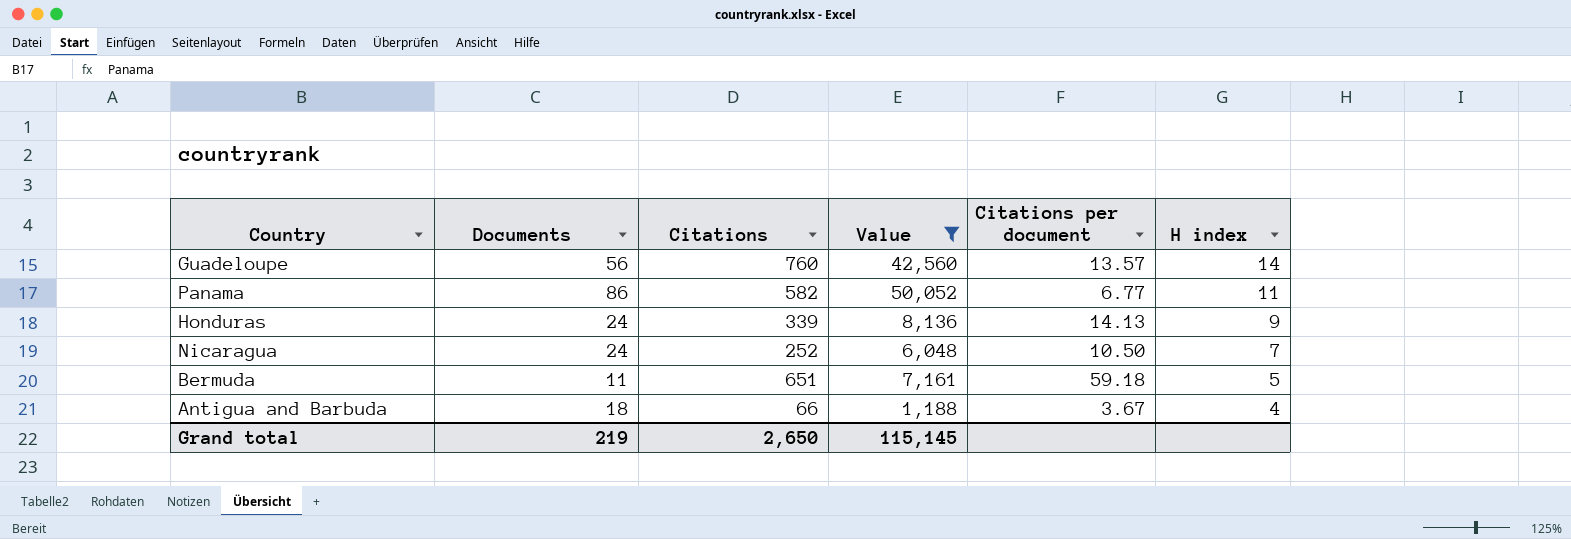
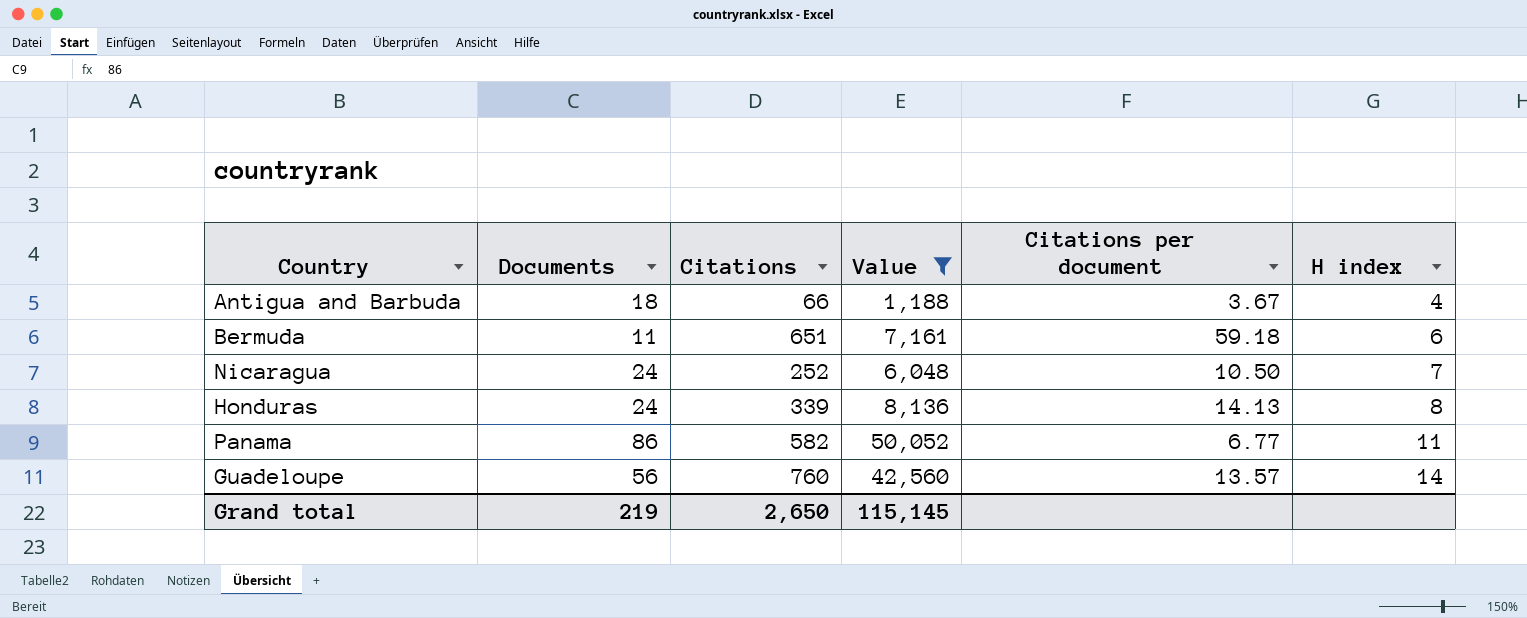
row order: H index descending -> H index ascending
Bermuda | H index: 5 -> 6
Honduras | H index: 9 -> 8

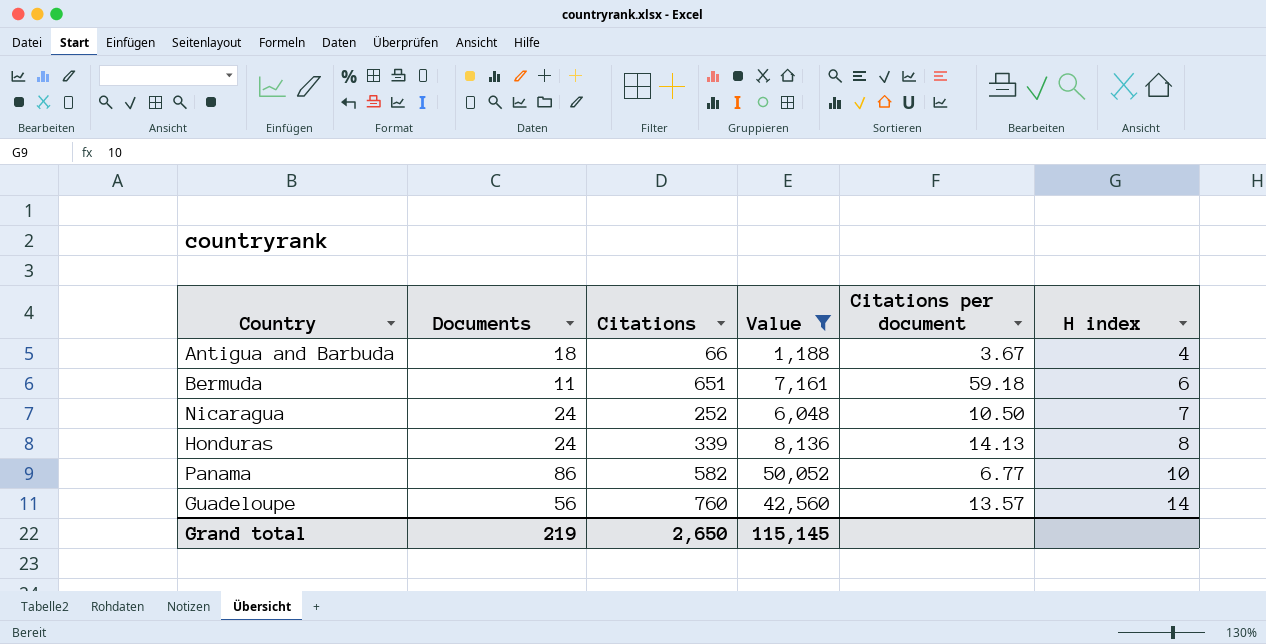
Panama | H index: 11 -> 10

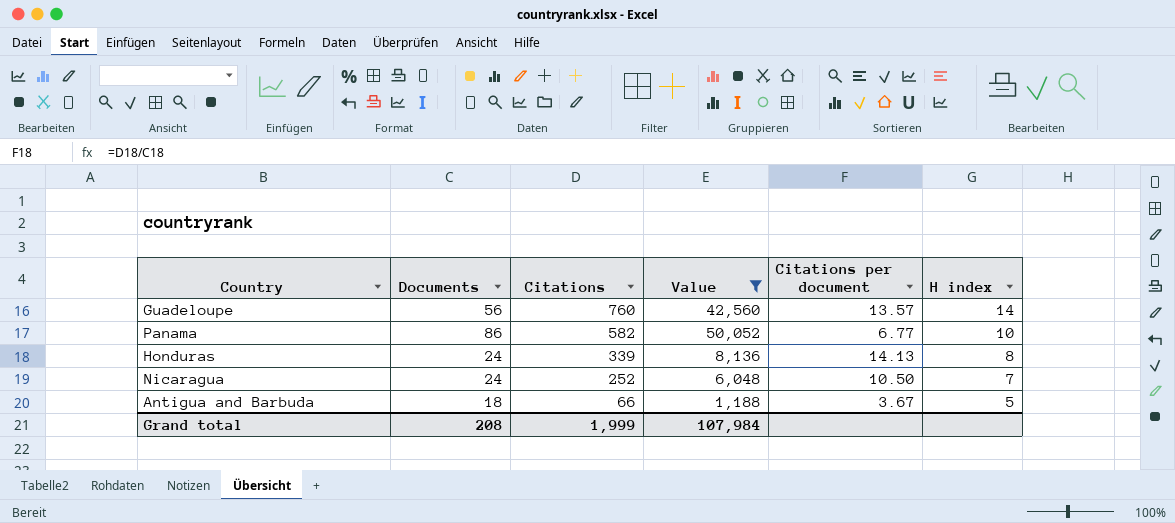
row order: H index ascending -> Citations descending
row Bermuda: 11 | 651 | 7,161 | 59.18 | 6 -> none
Antigua and Barbuda | H index: 4 -> 5
Grand total | Documents: 219 -> 208
Grand total | Citations: 2,650 -> 1,999
Grand total | Value: 115,145 -> 107,984

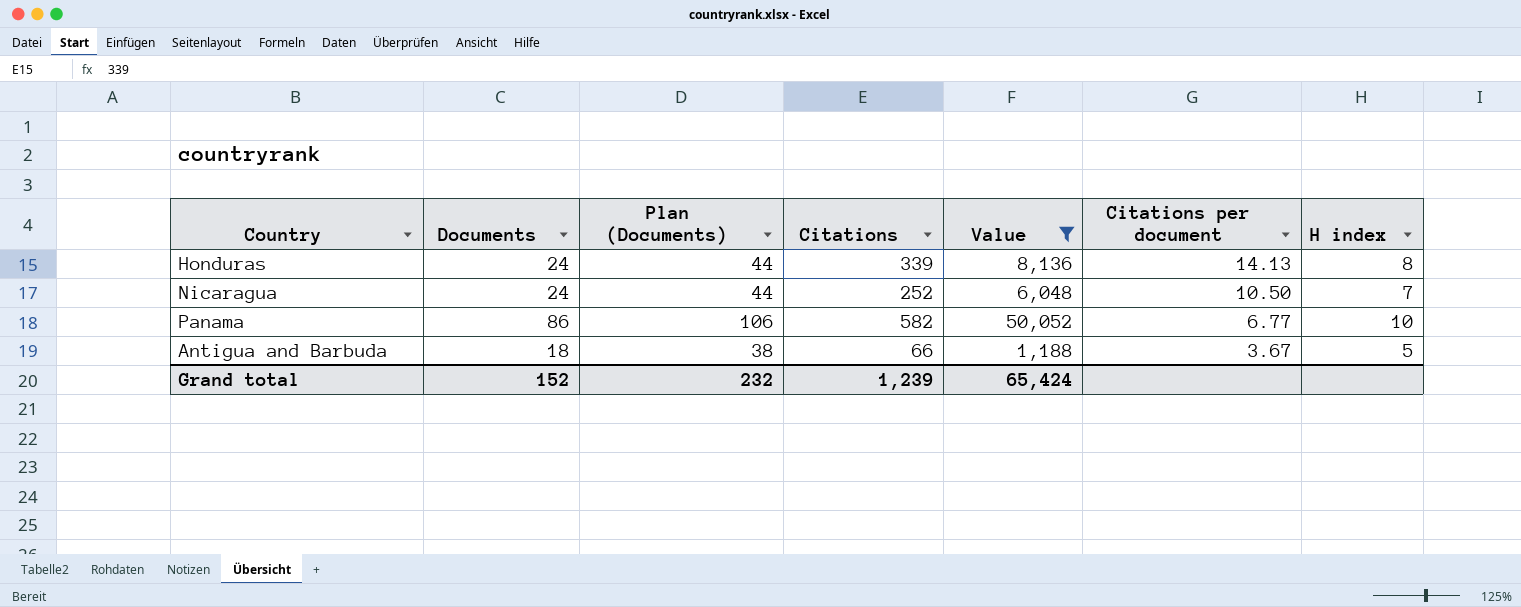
row order: Citations descending -> Citations per document descending
column Plan (Documents) | formula: none -> [Documents] + 20
row Guadeloupe: 56 | 760 | 42,560 | 13.57 | 14 -> none
Grand total | Documents: 208 -> 152
Grand total | Citations: 1,999 -> 1,239
Grand total | Value: 107,984 -> 65,424

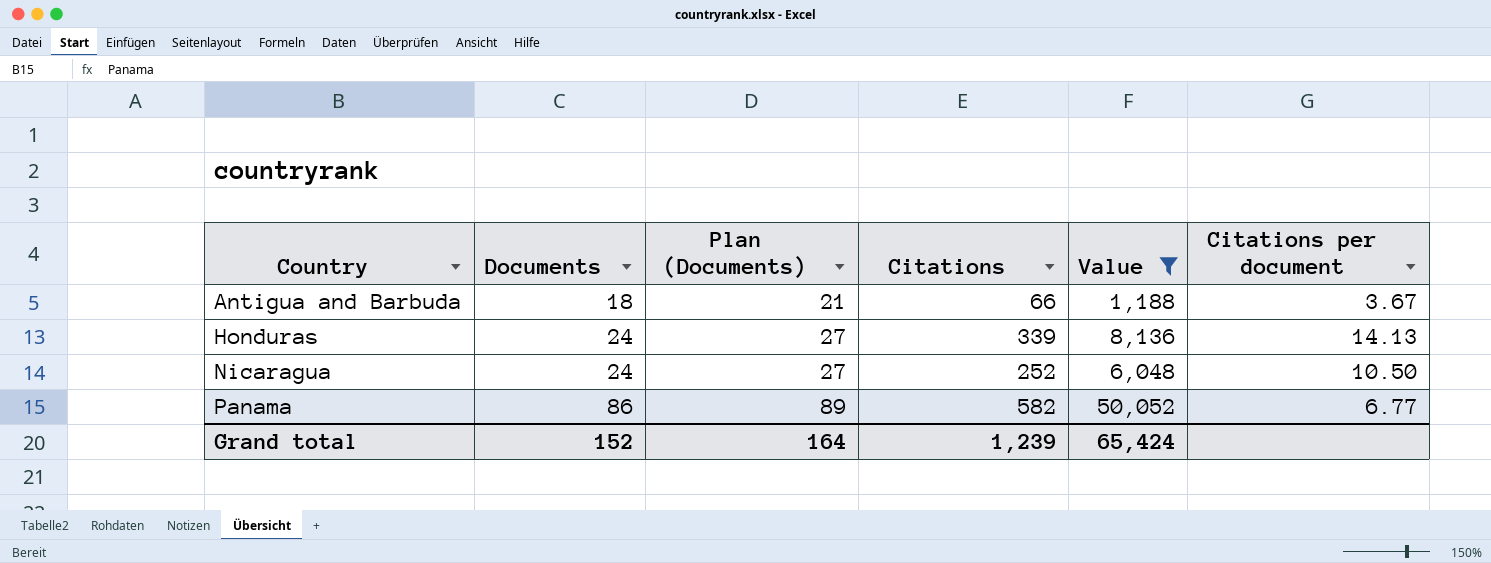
row order: Citations per document descending -> Country ascending
column H index | position: 7 -> none
column Plan (Documents) | formula: [Documents] + 20 -> [Documents] + 3
Grand total | Plan (Documents): 232 -> 164

